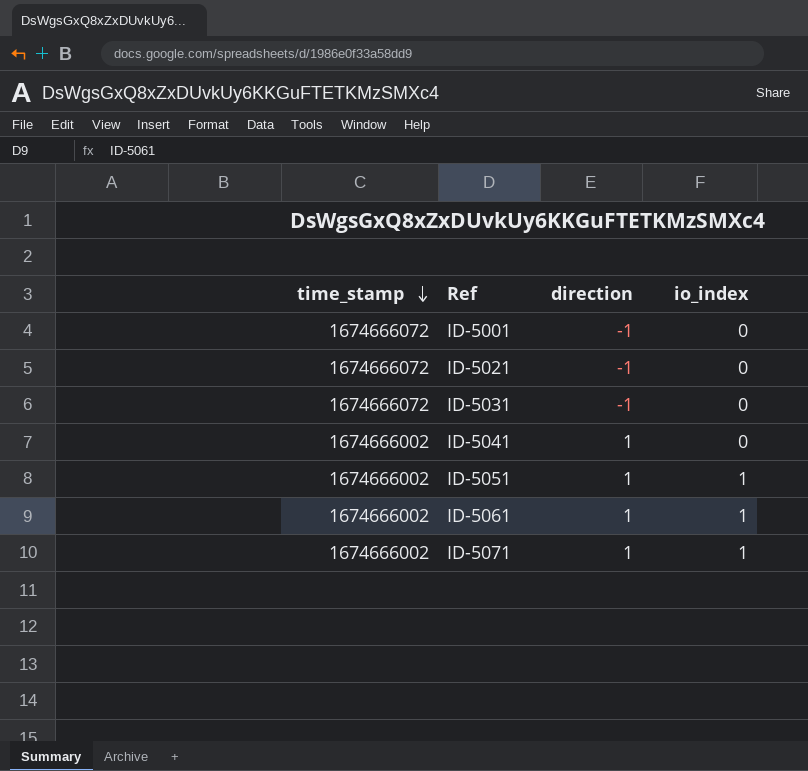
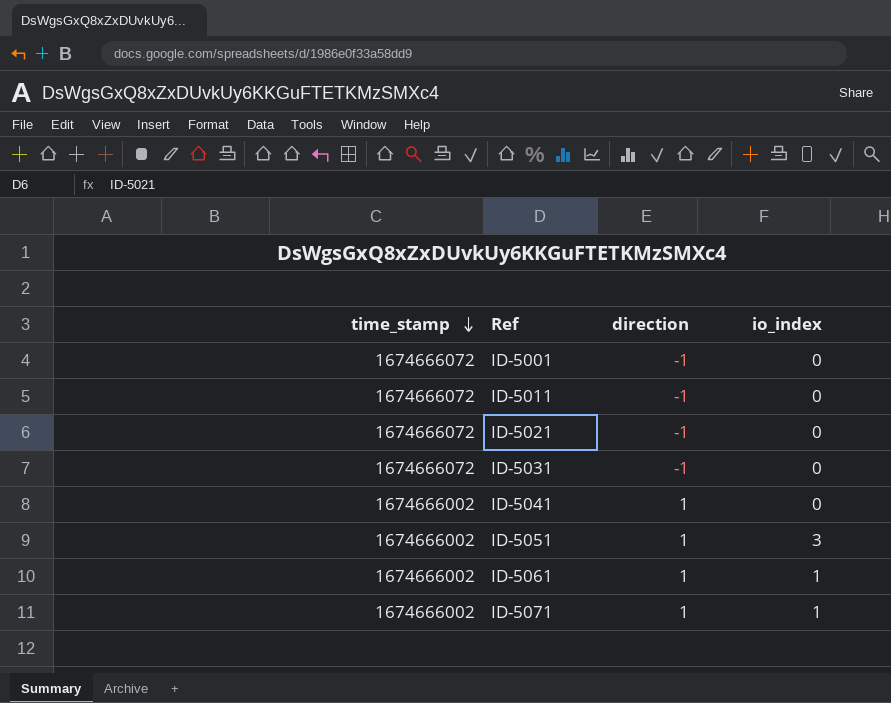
row ID-5011: none -> 1674666072 | -1 | 0
ID-5051 | io_index: 1 -> 3

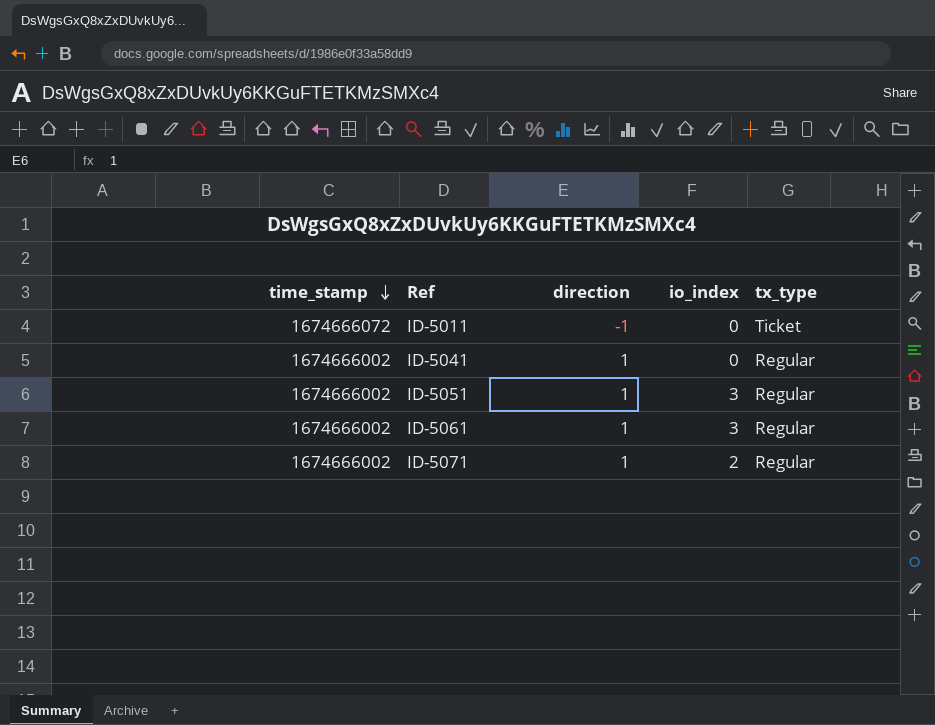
column tx_type | position: none -> 5
row ID-5001: 1674666072 | -1 | 0 -> none
row ID-5021: 1674666072 | -1 | 0 -> none
row ID-5031: 1674666072 | -1 | 0 -> none
ID-5061 | io_index: 1 -> 3
ID-5071 | io_index: 1 -> 2

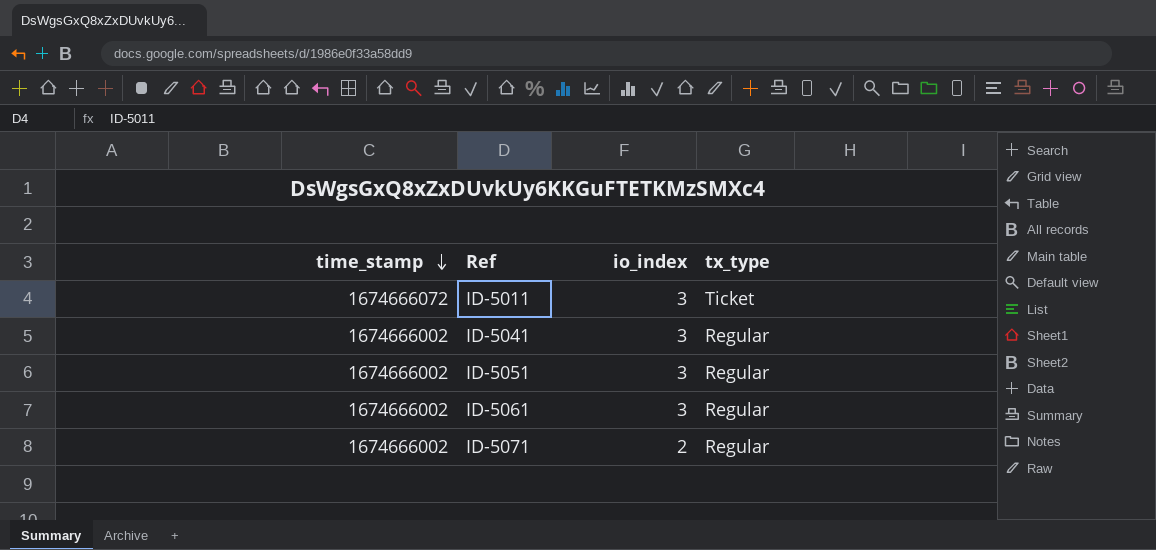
column direction | position: 3 -> none
ID-5011 | io_index: 0 -> 3
ID-5041 | io_index: 0 -> 3

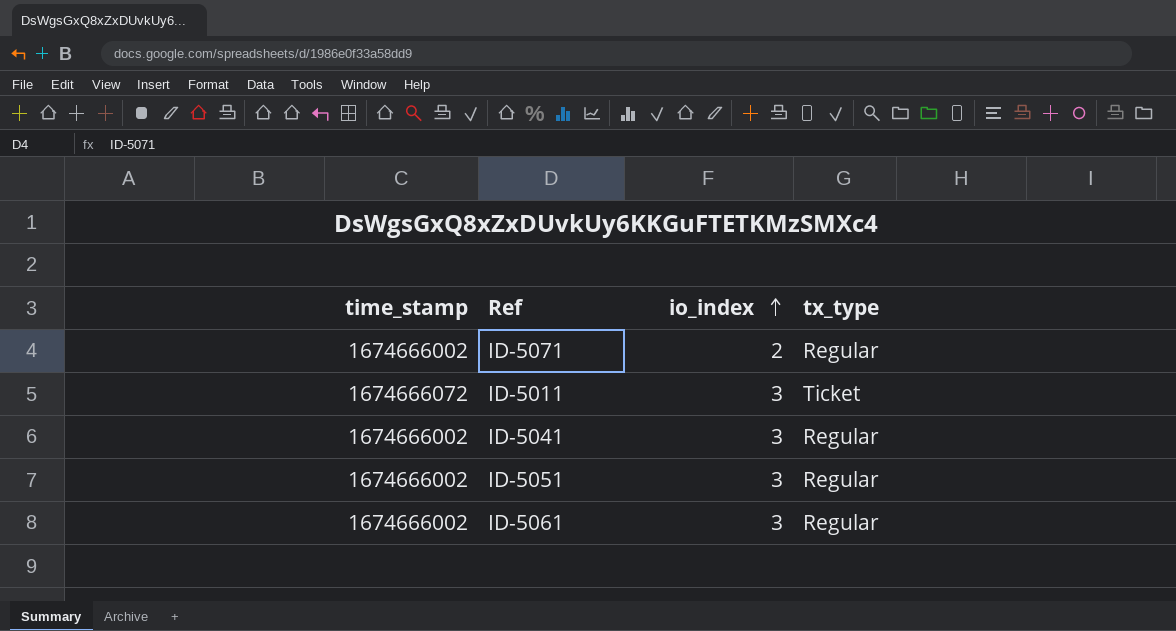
row order: time_stamp descending -> io_index ascending

